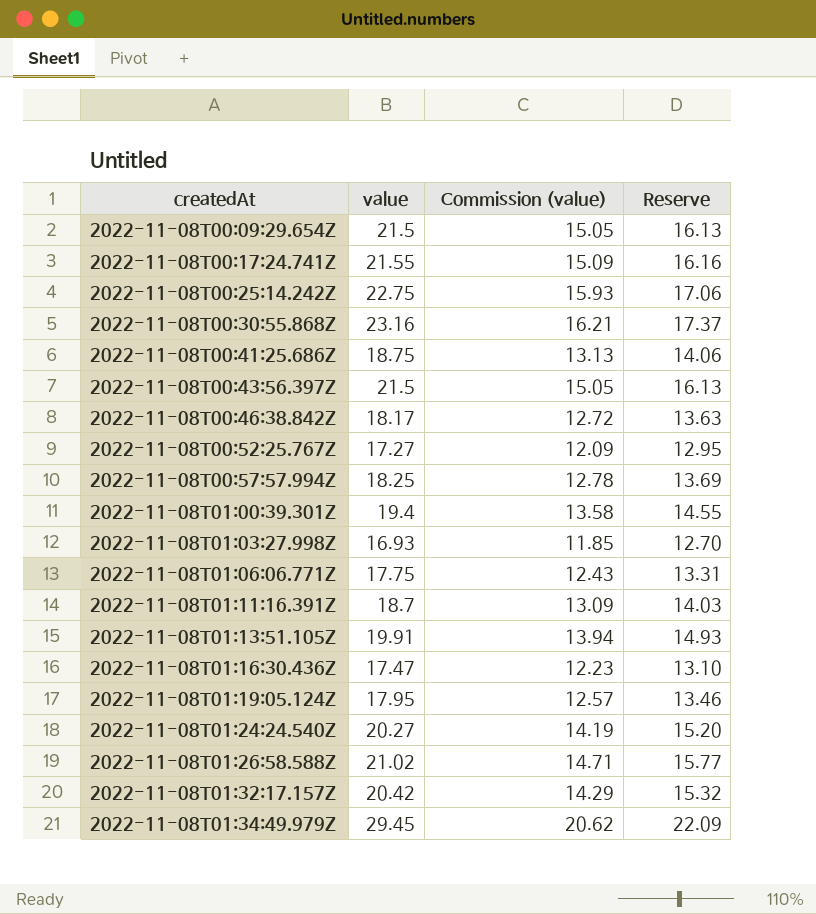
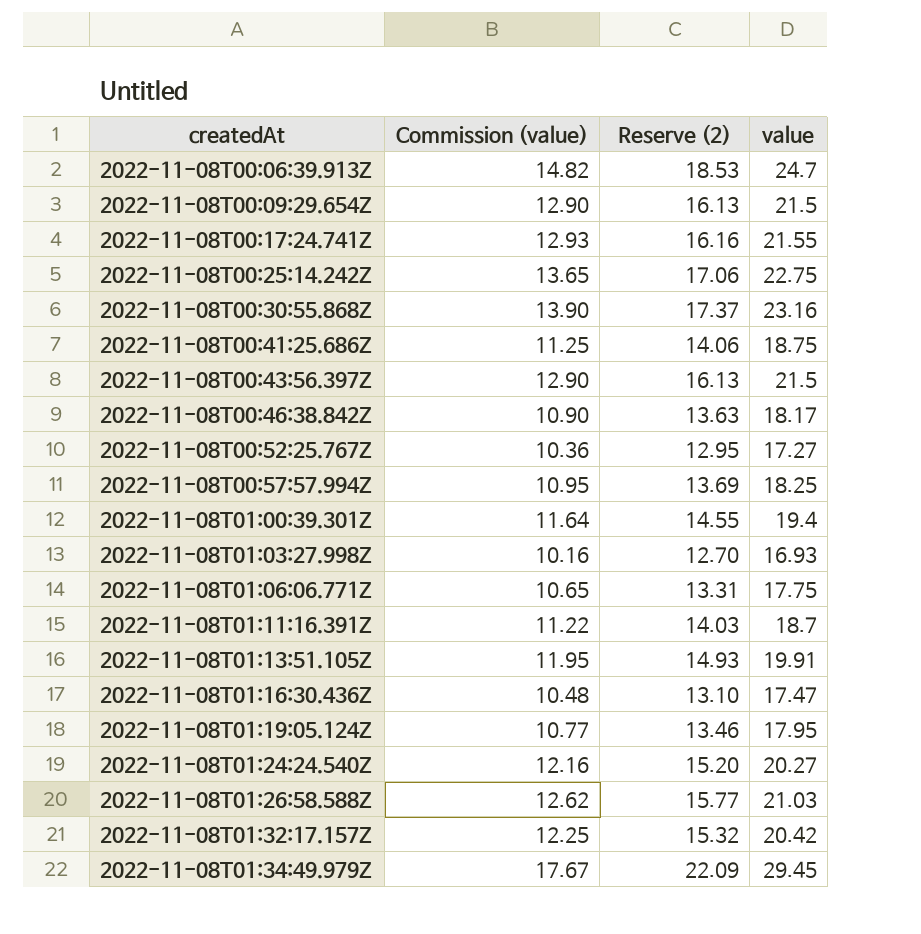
column Commission (value) | formula: [value] * 0.7 -> [value] * 0.6
column name: Reserve -> Reserve (2)
column value | position: 2 -> 4
row 2022-11-08T00:06:39.913Z: none -> 14.82 | 18.53 | 24.7
2022-11-08T01:26:58.588Z | value: 21.02 -> 21.03

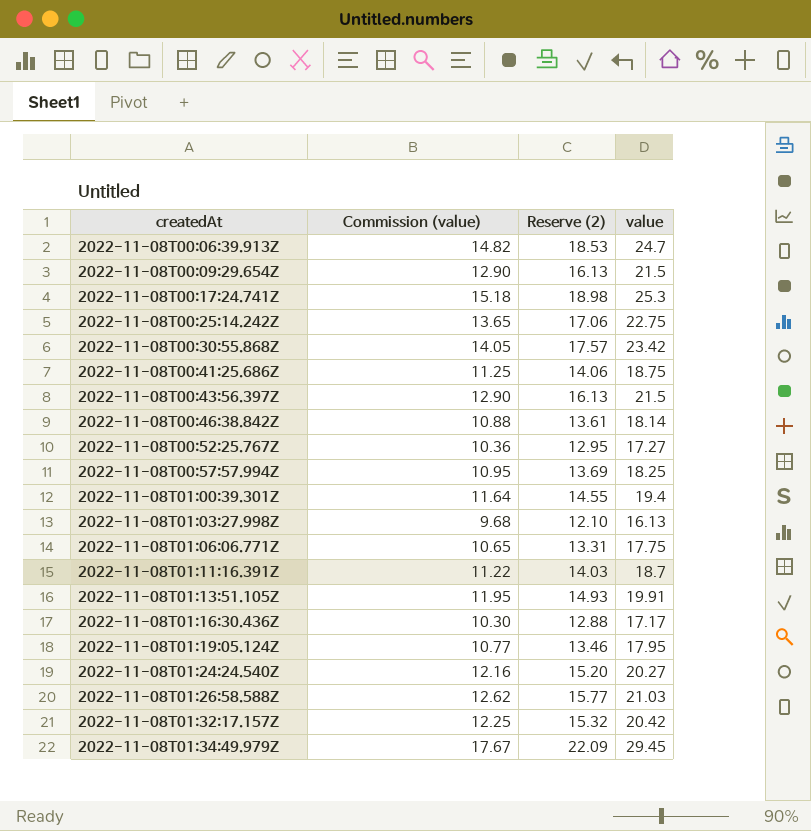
2022-11-08T00:17:24.741Z | Commission (value): 12.93 -> 15.18
2022-11-08T00:17:24.741Z | Reserve (2): 16.16 -> 18.98
2022-11-08T00:17:24.741Z | value: 21.55 -> 25.3
2022-11-08T00:30:55.868Z | Commission (value): 13.90 -> 14.05
2022-11-08T00:30:55.868Z | Reserve (2): 17.37 -> 17.57
2022-11-08T00:30:55.868Z | value: 23.16 -> 23.42
2022-11-08T00:46:38.842Z | Commission (value): 10.90 -> 10.88
2022-11-08T00:46:38.842Z | Reserve (2): 13.63 -> 13.61
2022-11-08T00:46:38.842Z | value: 18.17 -> 18.14
2022-11-08T01:03:27.998Z | Commission (value): 10.16 -> 9.68
2022-11-08T01:03:27.998Z | Reserve (2): 12.70 -> 12.10
2022-11-08T01:03:27.998Z | value: 16.93 -> 16.13
2022-11-08T01:16:30.436Z | Commission (value): 10.48 -> 10.30
2022-11-08T01:16:30.436Z | Reserve (2): 13.10 -> 12.88
2022-11-08T01:16:30.436Z | value: 17.47 -> 17.17

